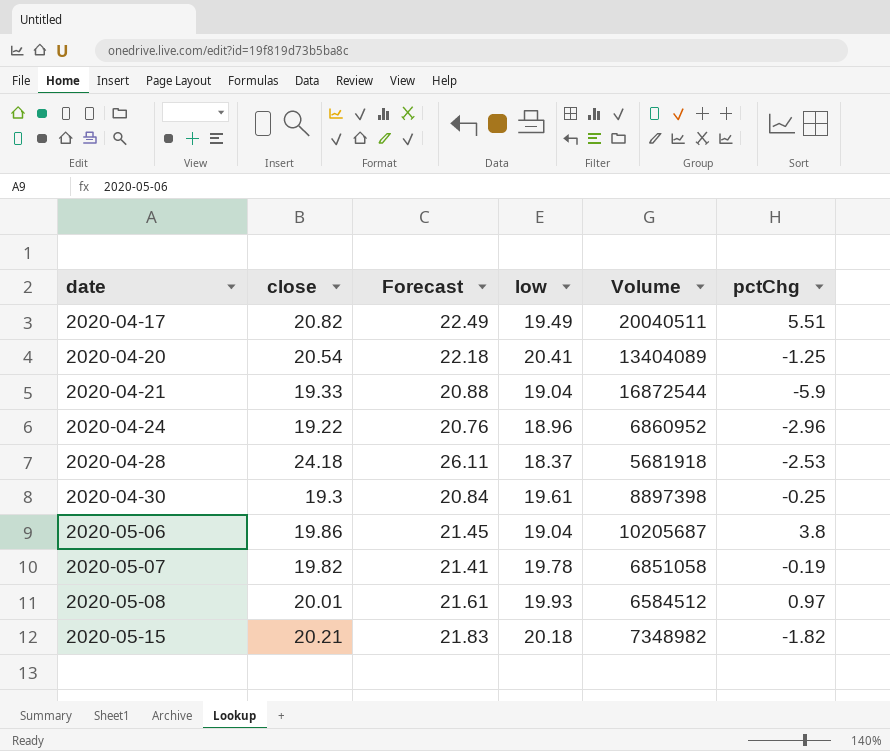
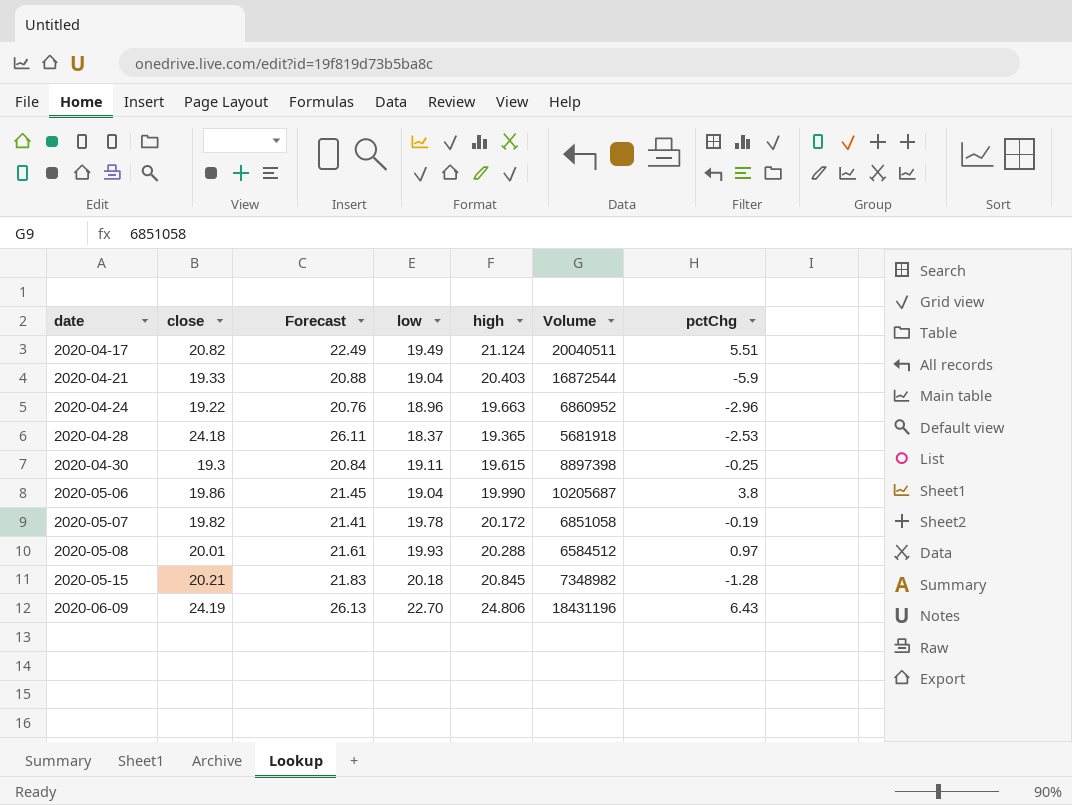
column high | position: none -> 5
row 2020-04-20: 20.54 | 22.18 | 20.41 | 13404089 | -1.25 -> none
2020-04-30 | low: 19.61 -> 19.11
2020-05-15 | pctChg: -1.82 -> -1.28
row 2020-06-09: none -> 24.19 | 26.13 | 22.70 | 24.806 | 18431196 | 6.43

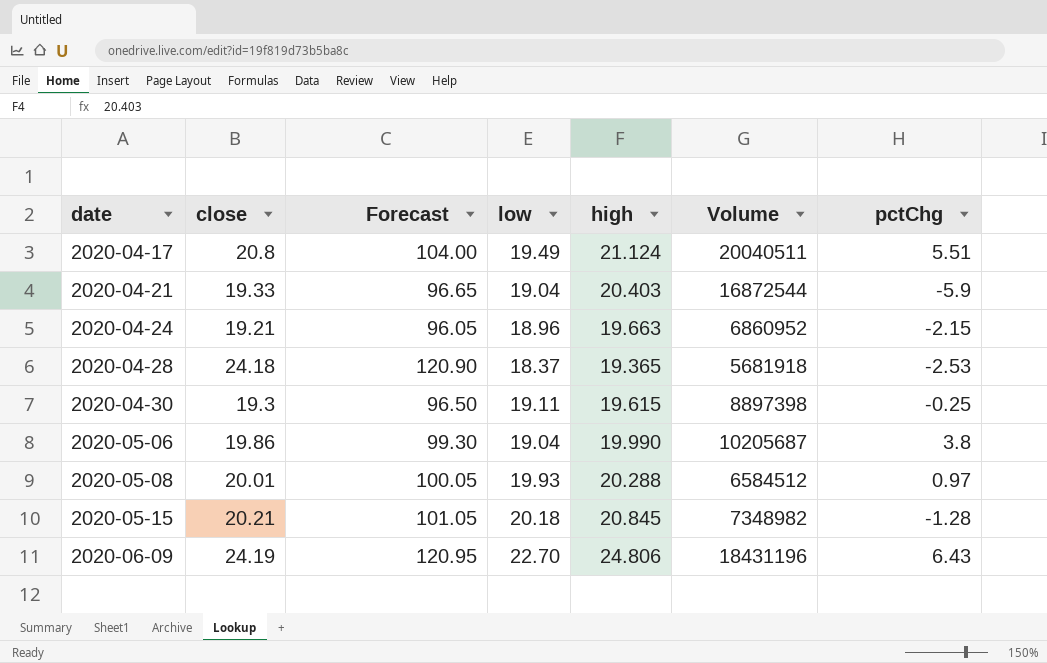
column Forecast | formula: [close] * 1.08 -> [close] * 5
row 2020-05-07: 19.82 | 21.41 | 19.78 | 20.172 | 6851058 | -0.19 -> none
2020-04-17 | close: 20.82 -> 20.8
2020-04-24 | close: 19.22 -> 19.21
2020-04-24 | pctChg: -2.96 -> -2.15

